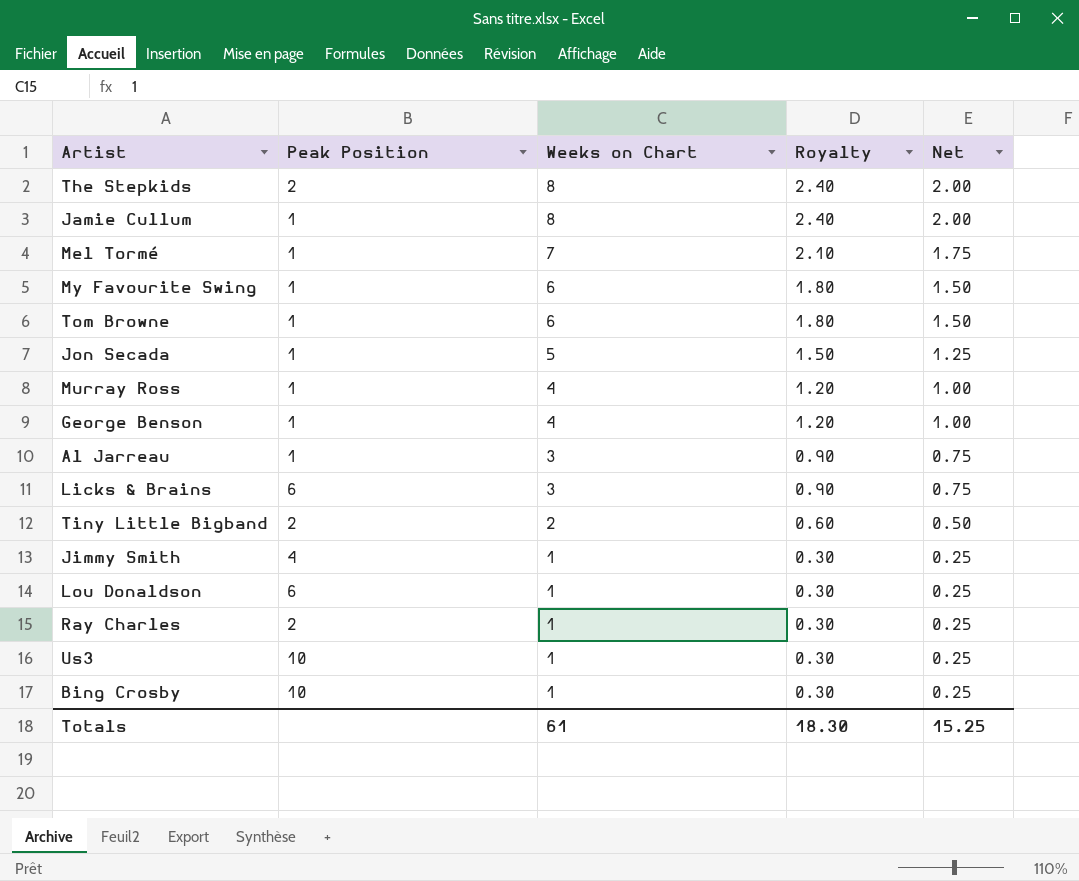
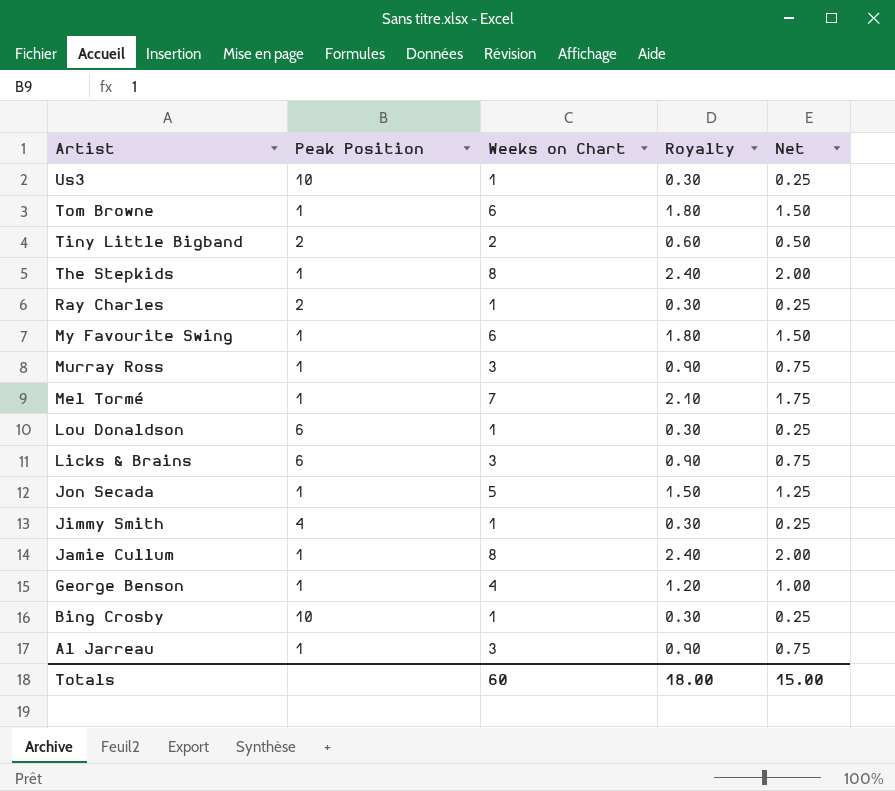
row order: Weeks on Chart descending -> Artist descending
The Stepkids | Peak Position: 2 -> 1
Murray Ross | Weeks on Chart: 4 -> 3
Murray Ross | Royalty: 1.20 -> 0.90
Murray Ross | Net: 1.00 -> 0.75
Totals | Weeks on Chart: 61 -> 60
Totals | Royalty: 18.30 -> 18.00
Totals | Net: 15.25 -> 15.00

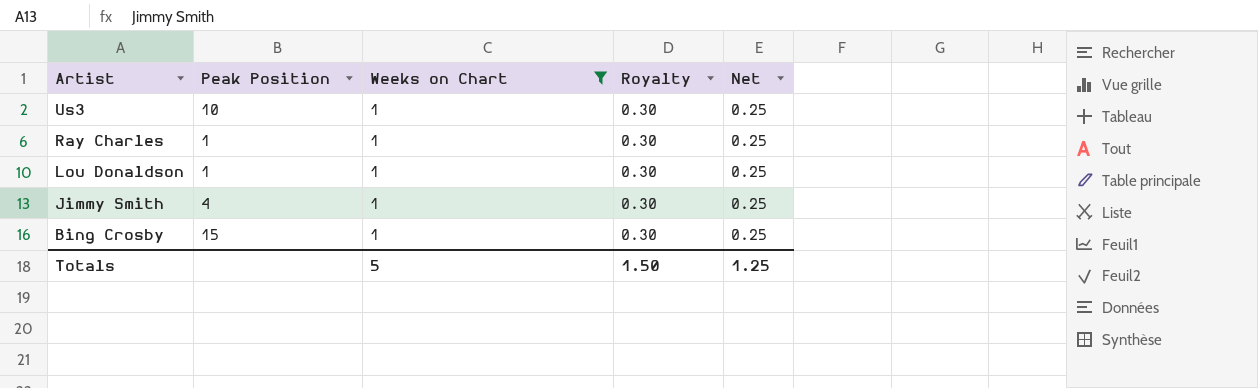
filter: none -> Weeks on Chart = 1
Ray Charles | Peak Position: 2 -> 1
Lou Donaldson | Peak Position: 6 -> 1
Bing Crosby | Peak Position: 10 -> 15
Totals | Weeks on Chart: 60 -> 5
Totals | Royalty: 18.00 -> 1.50
Totals | Net: 15.00 -> 1.25

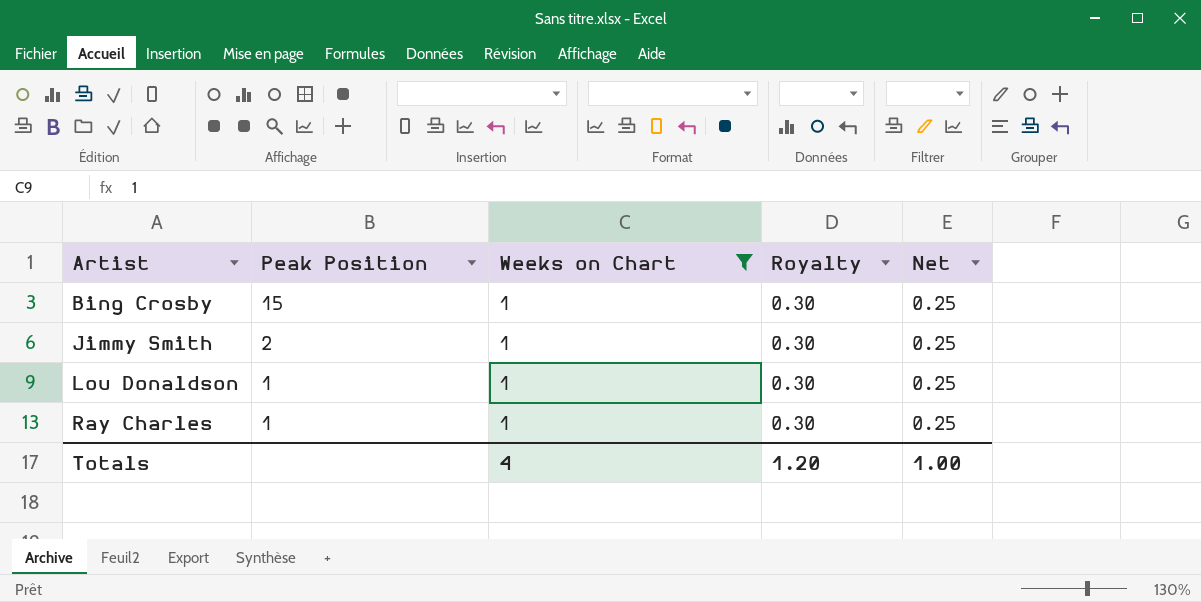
row order: Artist descending -> Artist ascending
row Us3: 10 | 1 | 0.30 | 0.25 -> none
Jimmy Smith | Peak Position: 4 -> 2
Totals | Weeks on Chart: 5 -> 4
Totals | Royalty: 1.50 -> 1.20
Totals | Net: 1.25 -> 1.00

